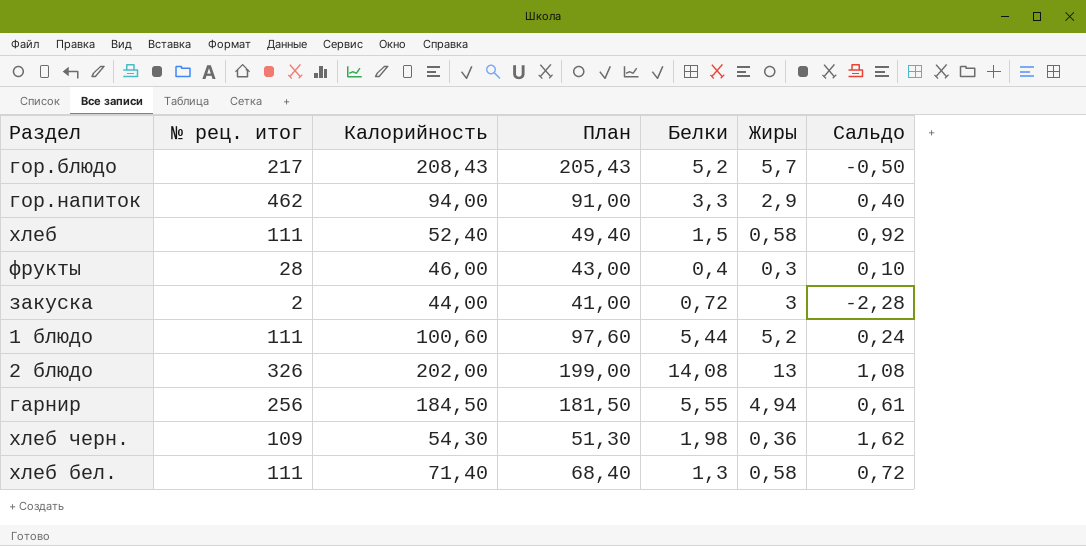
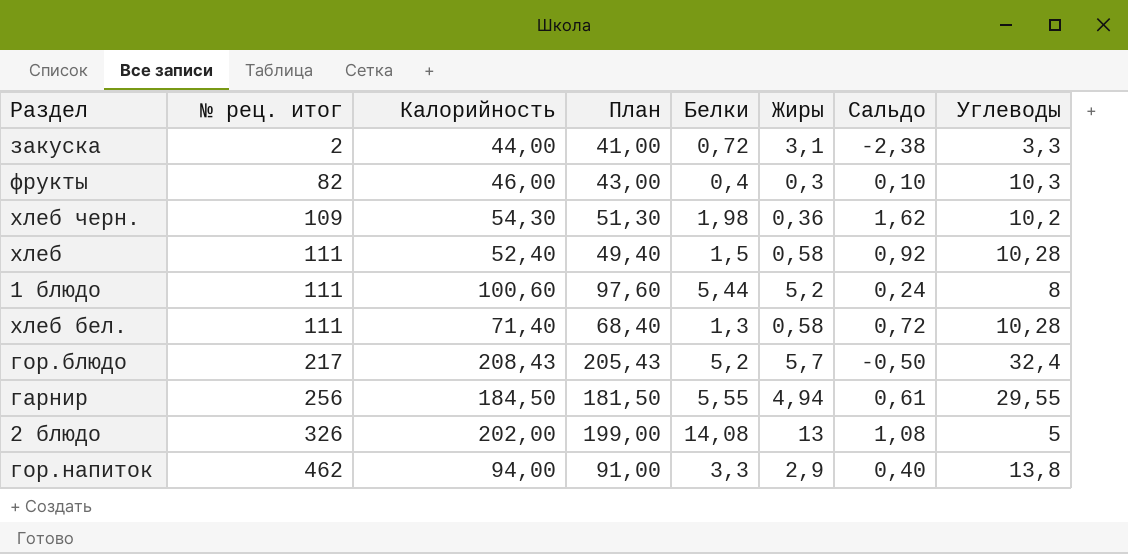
row order: none -> № рец. итог ascending
column Углеводы | position: none -> 8
закуска | Жиры: 3 -> 3,1
закуска | Сальдо: -2,28 -> -2,38
фрукты | № рец. итог: 28 -> 82

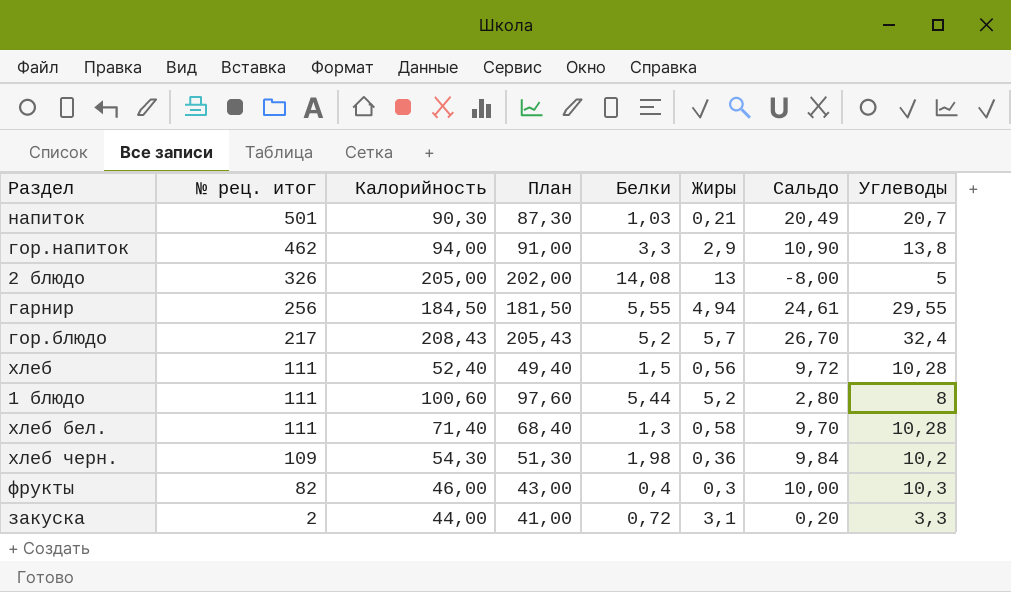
row order: № рец. итог ascending -> № рец. итог descending
column Сальдо | formula: [Белки] - [Жиры] -> [Углеводы] - [Жиры]
row напиток: none -> 501 | 90,30 | 87,30 | 1,03 | 0,21 | 20,49 | 20,7
2 блюдо | Калорийность: 202,00 -> 205,00
2 блюдо | План: 199,00 -> 202,00
хлеб | Жиры: 0,58 -> 0,56

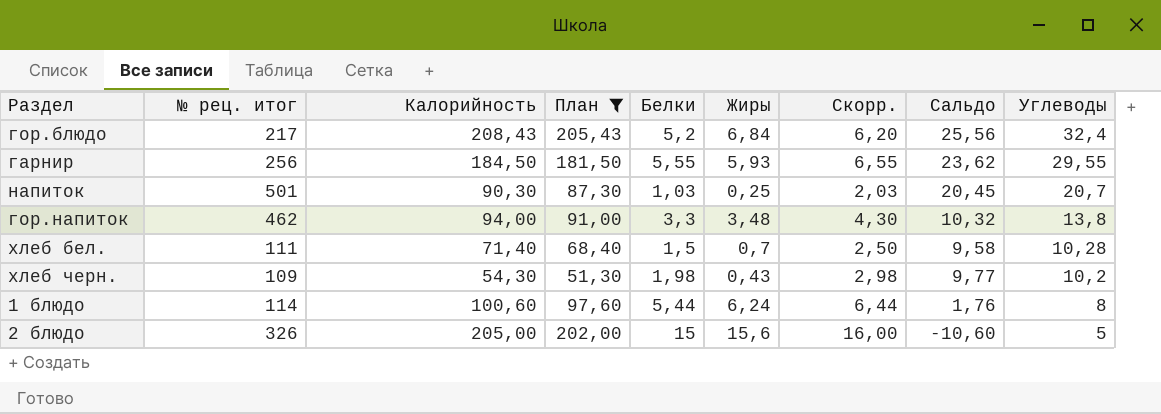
filter: none -> План >= 51,30
row order: № рец. итог descending -> Углеводы descending
column Скорр. | formula: none -> [Белки] + 1
гор.блюдо | Жиры: 5,7 -> 6,84
гор.блюдо | Сальдо: 26,70 -> 25,56
гарнир | Жиры: 4,94 -> 5,93
гарнир | Сальдо: 24,61 -> 23,62
напиток | Жиры: 0,21 -> 0,25
напиток | Сальдо: 20,49 -> 20,45
гор.напиток | Жиры: 2,9 -> 3,48
гор.напиток | Сальдо: 10,90 -> 10,32
хлеб бел. | Белки: 1,3 -> 1,5
хлеб бел. | Жиры: 0,58 -> 0,7
хлеб бел. | Сальдо: 9,70 -> 9,58
хлеб черн. | Жиры: 0,36 -> 0,43
хлеб черн. | Сальдо: 9,84 -> 9,77
1 блюдо | № рец. итог: 111 -> 114
1 блюдо | Жиры: 5,2 -> 6,24
1 блюдо | Сальдо: 2,80 -> 1,76
2 блюдо | Белки: 14,08 -> 15
2 блюдо | Жиры: 13 -> 15,6
2 блюдо | Сальдо: -8,00 -> -10,60

